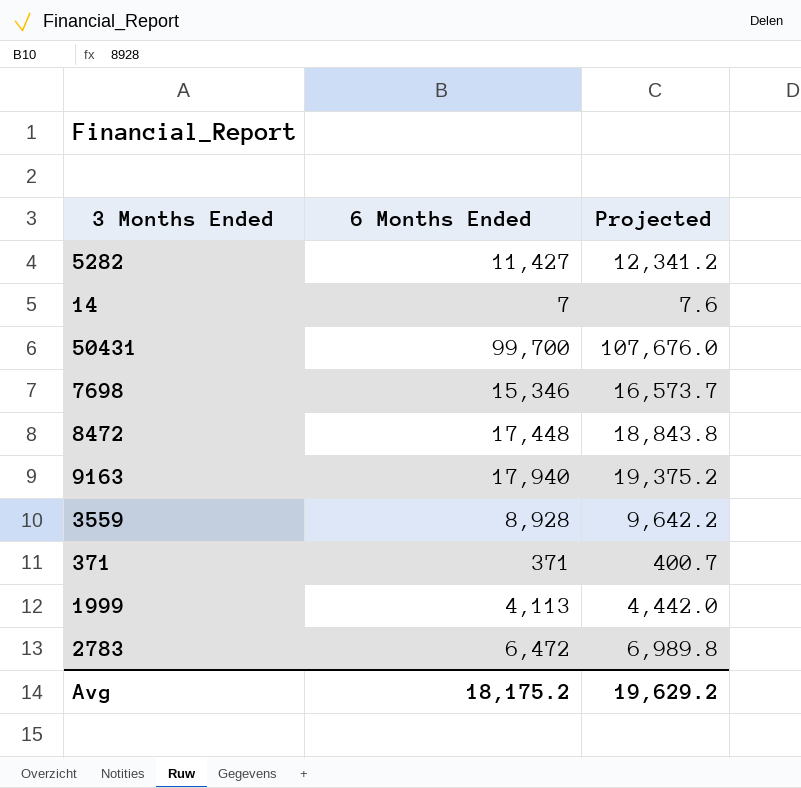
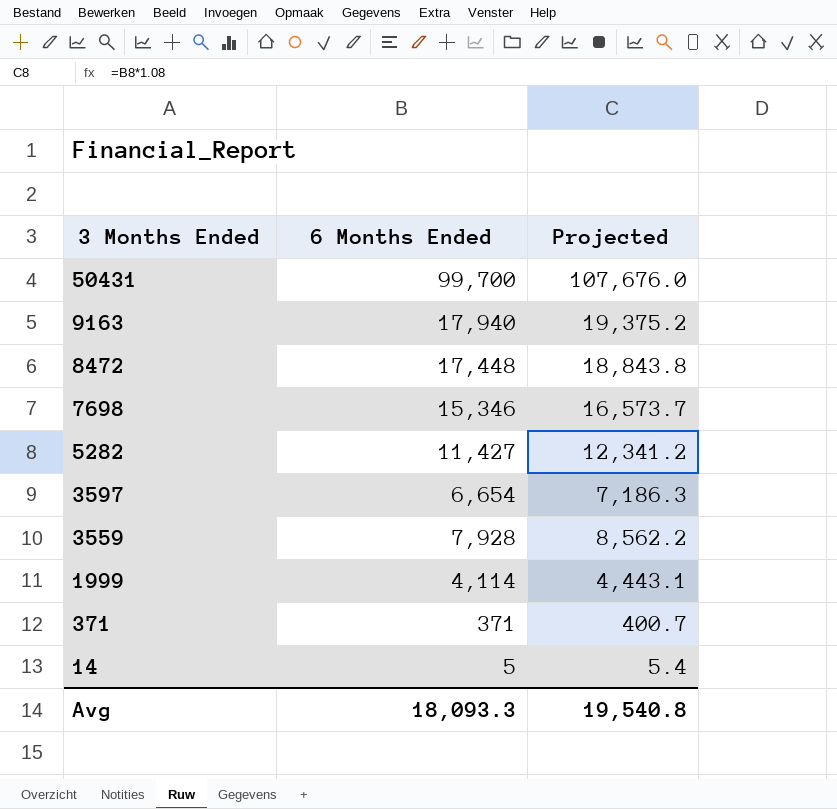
row order: none -> 3 Months Ended descending
row 2783: 6,472 | 6,989.8 -> none
row 3597: none -> 6,654 | 7,186.3
3559 | 6 Months Ended: 8,928 -> 7,928
3559 | Projected: 9,642.2 -> 8,562.2
1999 | 6 Months Ended: 4,113 -> 4,114
1999 | Projected: 4,442.0 -> 4,443.1
14 | 6 Months Ended: 7 -> 5
14 | Projected: 7.6 -> 5.4
Avg | 6 Months Ended: 18,175.2 -> 18,093.3
Avg | Projected: 19,629.2 -> 19,540.8

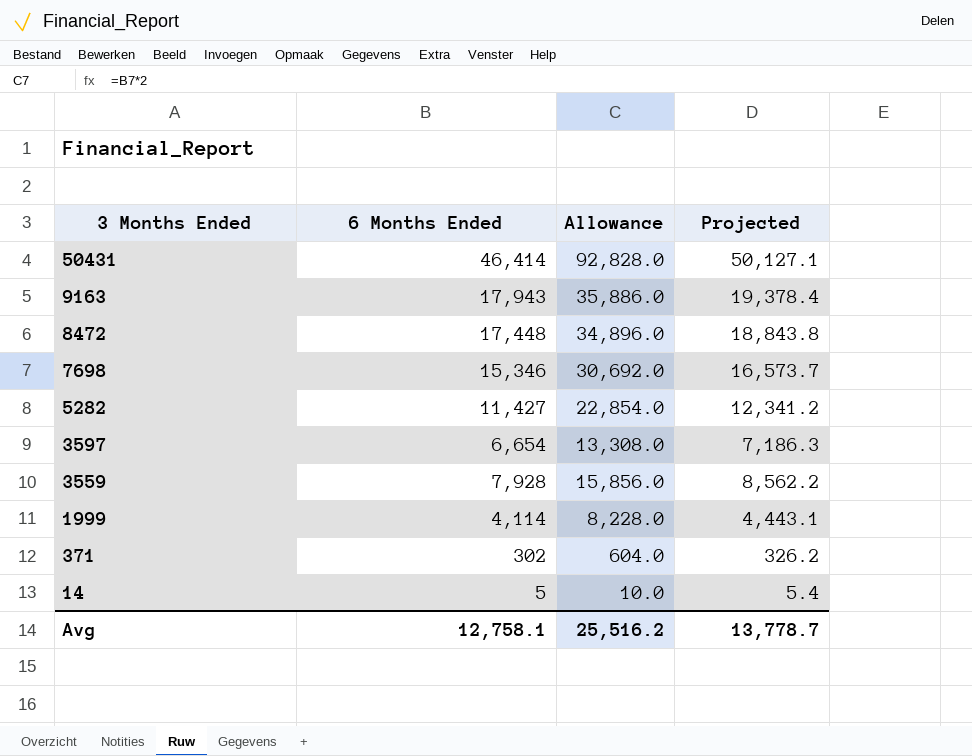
column Allowance | formula: none -> [6 Months Ended] * 2
50431 | 6 Months Ended: 99,700 -> 46,414
50431 | Projected: 107,676.0 -> 50,127.1
9163 | 6 Months Ended: 17,940 -> 17,943
9163 | Projected: 19,375.2 -> 19,378.4
371 | 6 Months Ended: 371 -> 302
371 | Projected: 400.7 -> 326.2
Avg | 6 Months Ended: 18,093.3 -> 12,758.1
Avg | Projected: 19,540.8 -> 13,778.7

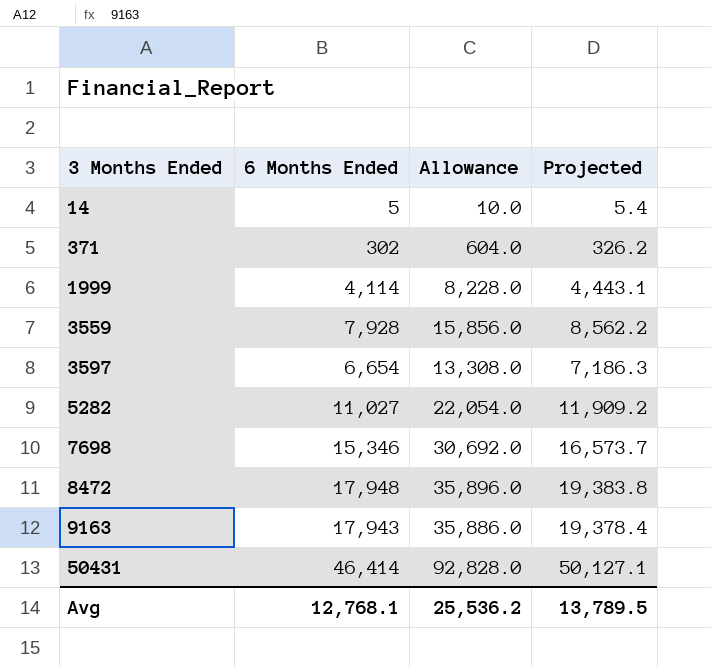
row order: 3 Months Ended descending -> 3 Months Ended ascending
5282 | 6 Months Ended: 11,427 -> 11,027
5282 | Allowance: 22,854.0 -> 22,054.0
5282 | Projected: 12,341.2 -> 11,909.2
8472 | 6 Months Ended: 17,448 -> 17,948
8472 | Allowance: 34,896.0 -> 35,896.0
8472 | Projected: 18,843.8 -> 19,383.8
Avg | 6 Months Ended: 12,758.1 -> 12,768.1
Avg | Allowance: 25,516.2 -> 25,536.2
Avg | Projected: 13,778.7 -> 13,789.5

